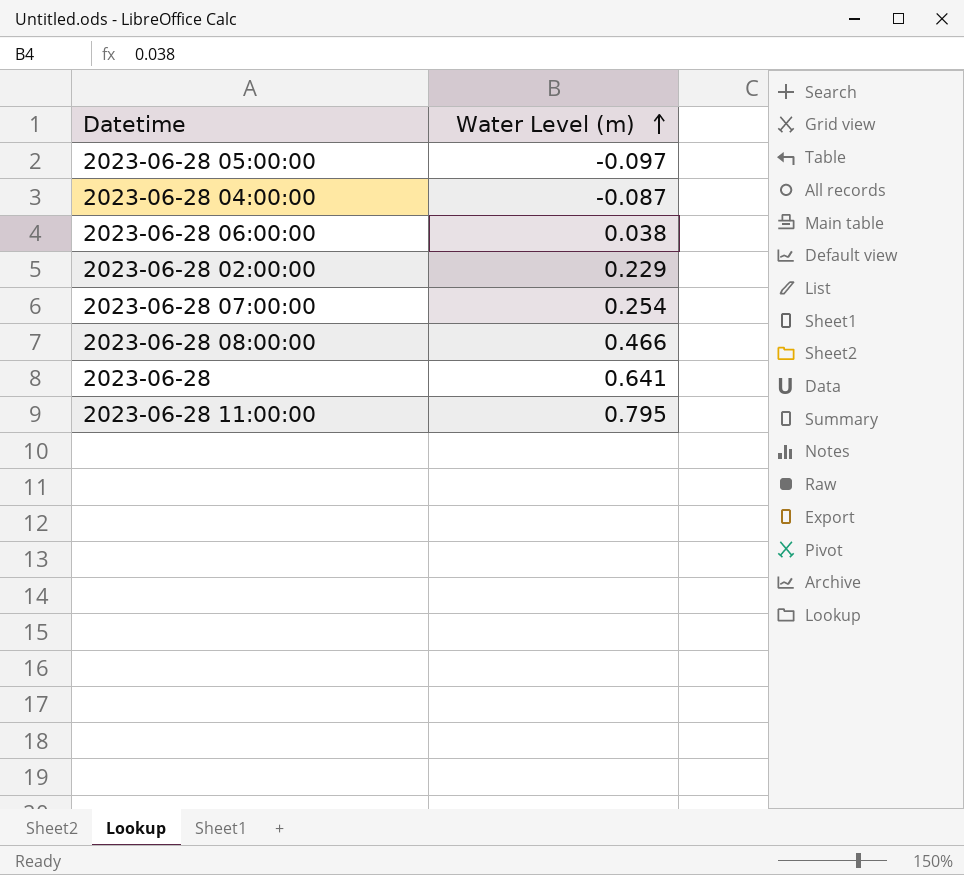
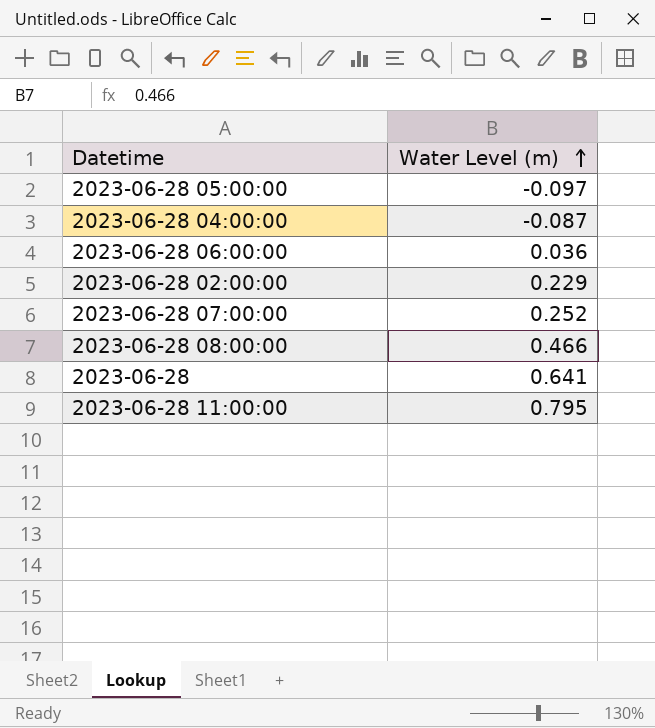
2023-06-28 06:00:00 | Water Level (m): 0.038 -> 0.036
2023-06-28 07:00:00 | Water Level (m): 0.254 -> 0.252

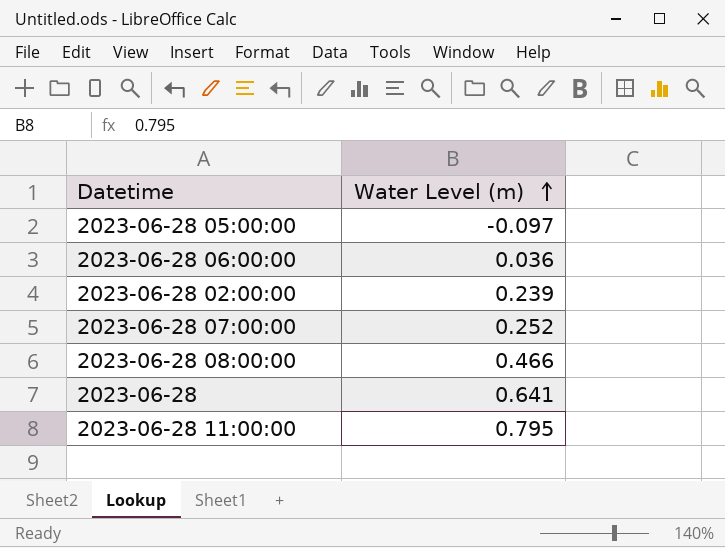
row 2023-06-28 04:00:00: -0.087 -> none
2023-06-28 02:00:00 | Water Level (m): 0.229 -> 0.239

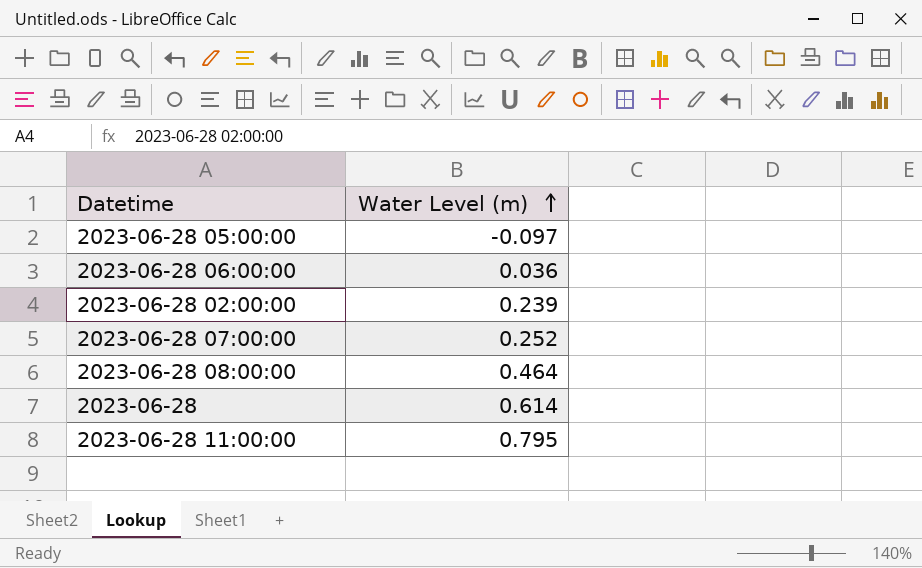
2023-06-28 08:00:00 | Water Level (m): 0.466 -> 0.464
2023-06-28 | Water Level (m): 0.641 -> 0.614

